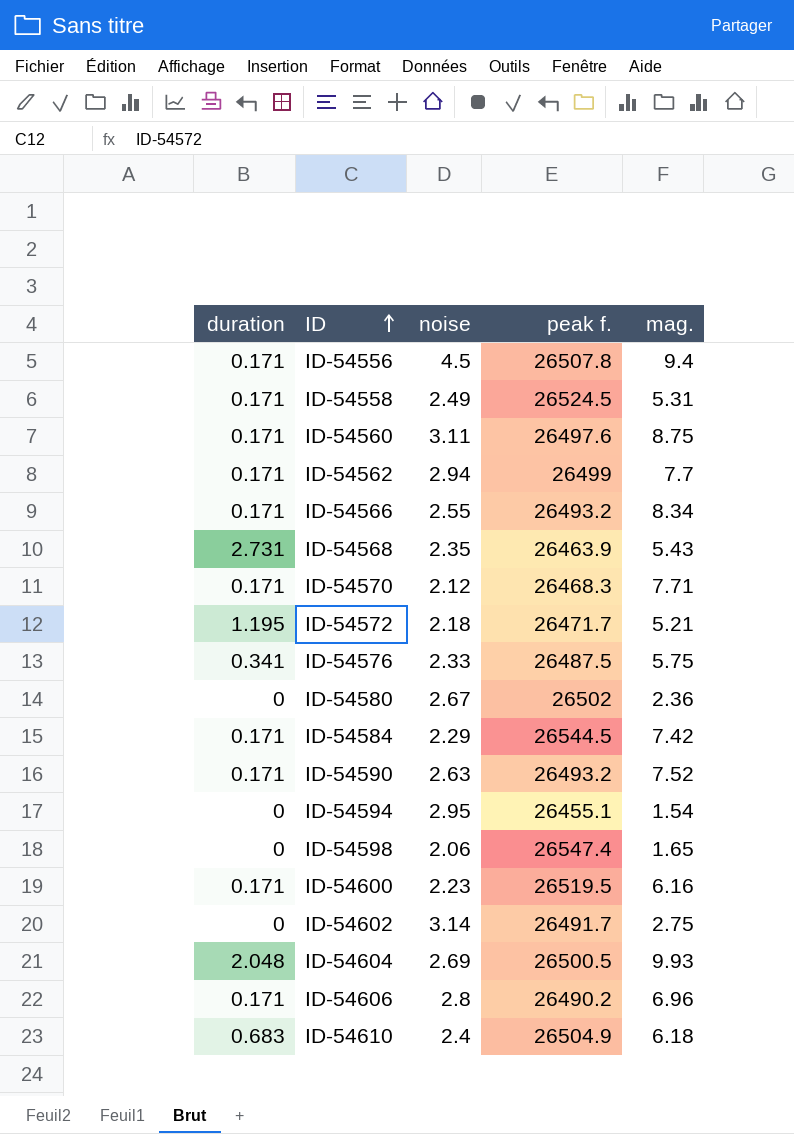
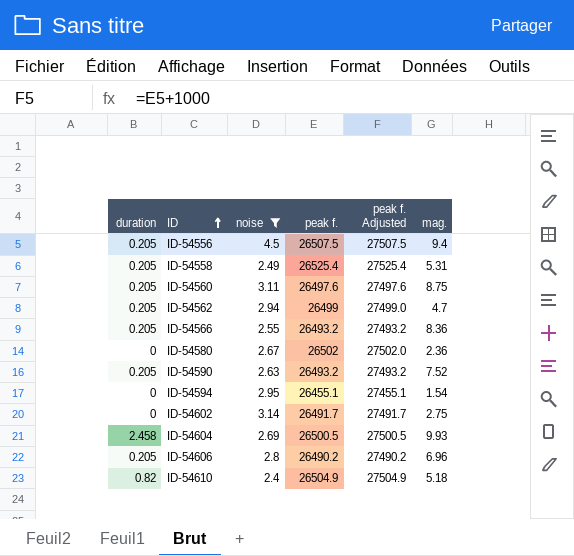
filter: none -> noise >= 2.4
column peak f. Adjusted | formula: none -> [peak f.] + 1000
ID-54556 | duration: 0.171 -> 0.205
ID-54556 | peak f.: 26507.8 -> 26507.5
ID-54558 | duration: 0.171 -> 0.205
ID-54558 | peak f.: 26524.5 -> 26525.4
ID-54560 | duration: 0.171 -> 0.205
ID-54562 | duration: 0.171 -> 0.205
ID-54562 | mag.: 7.7 -> 4.7
ID-54566 | duration: 0.171 -> 0.205
ID-54566 | mag.: 8.34 -> 8.36
ID-54590 | duration: 0.171 -> 0.205
ID-54604 | duration: 2.048 -> 2.458
ID-54606 | duration: 0.171 -> 0.205
ID-54610 | duration: 0.683 -> 0.82
ID-54610 | mag.: 6.18 -> 5.18

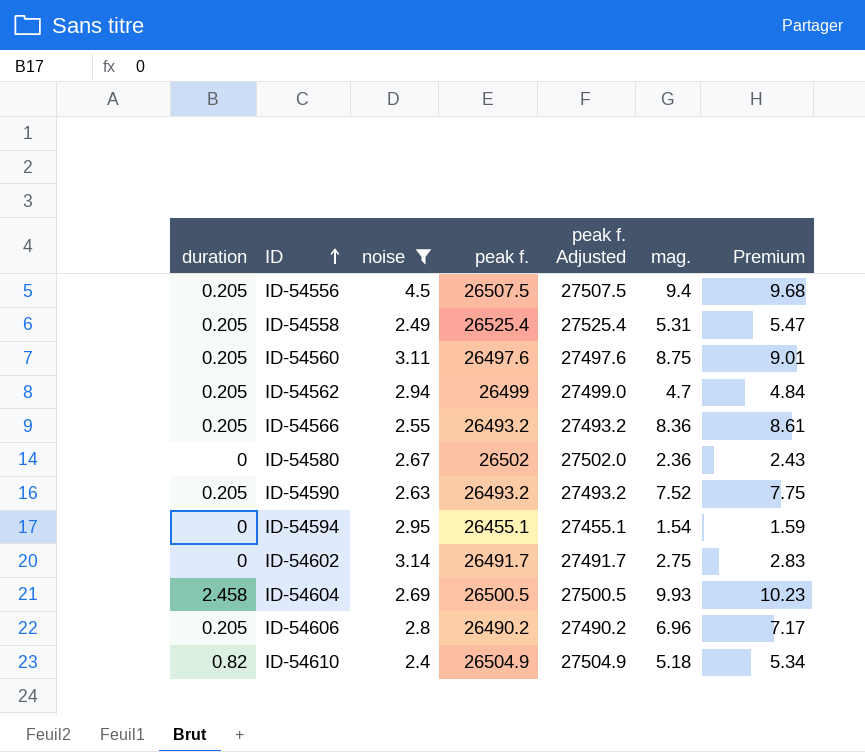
column Premium | formula: none -> [mag.] * 1.03

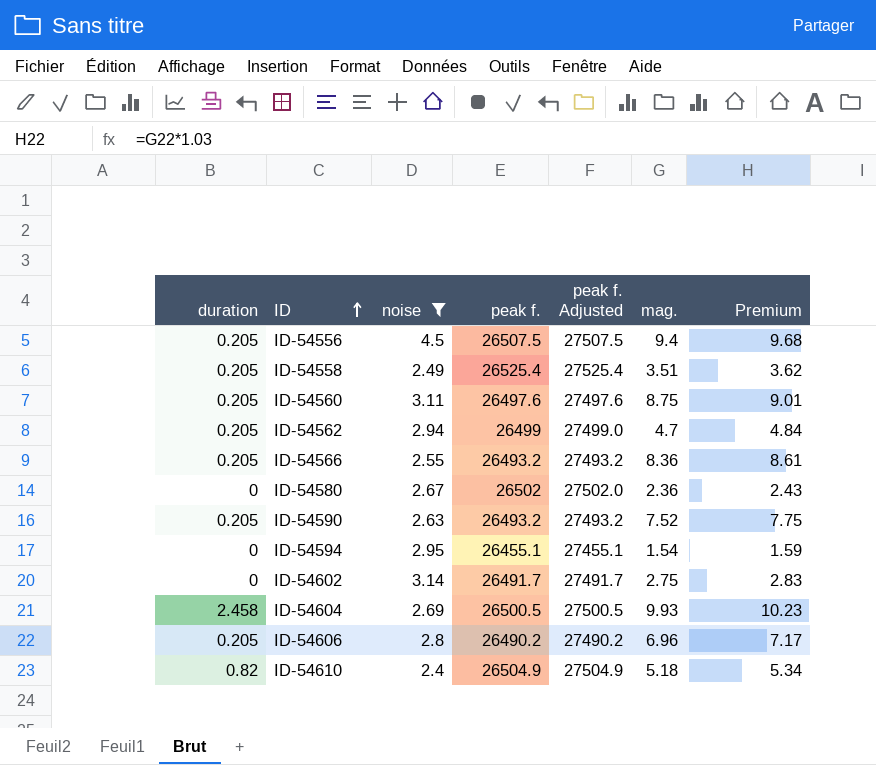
ID-54558 | mag.: 5.31 -> 3.51
ID-54558 | Premium: 5.47 -> 3.62

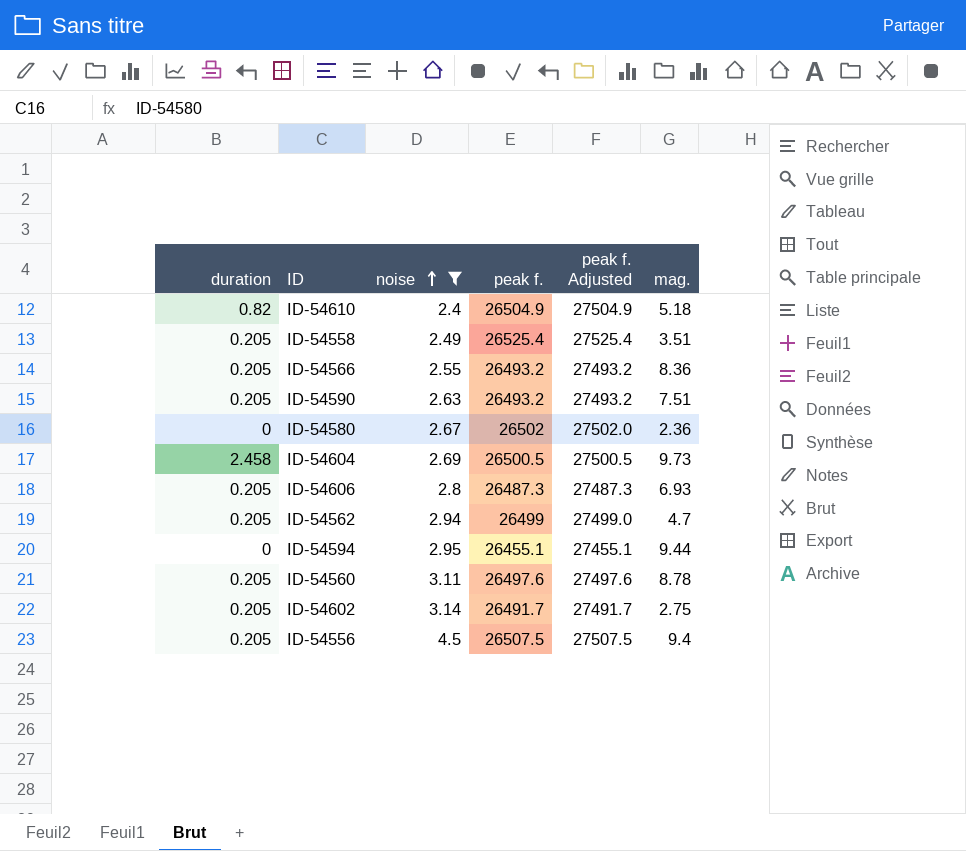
row order: ID ascending -> noise ascending
column Premium | formula: [mag.] * 1.03 -> none
ID-54590 | mag.: 7.52 -> 7.51
ID-54604 | mag.: 9.93 -> 9.73
ID-54606 | peak f.: 26490.2 -> 26487.3
ID-54606 | peak f. Adjusted: 27490.2 -> 27487.3
ID-54606 | mag.: 6.96 -> 6.93
ID-54594 | mag.: 1.54 -> 9.44
ID-54560 | mag.: 8.75 -> 8.78
ID-54602 | duration: 0 -> 0.205

